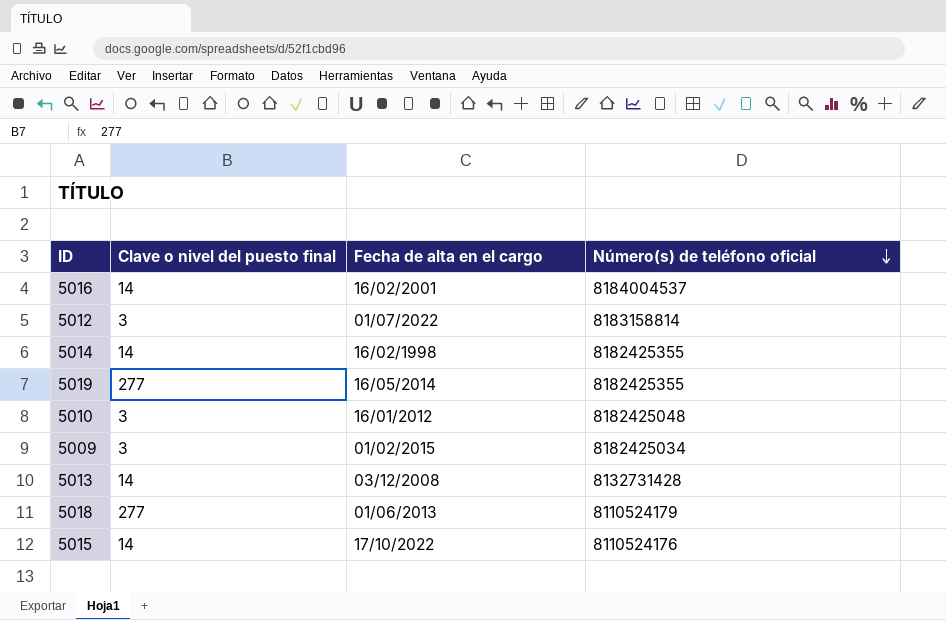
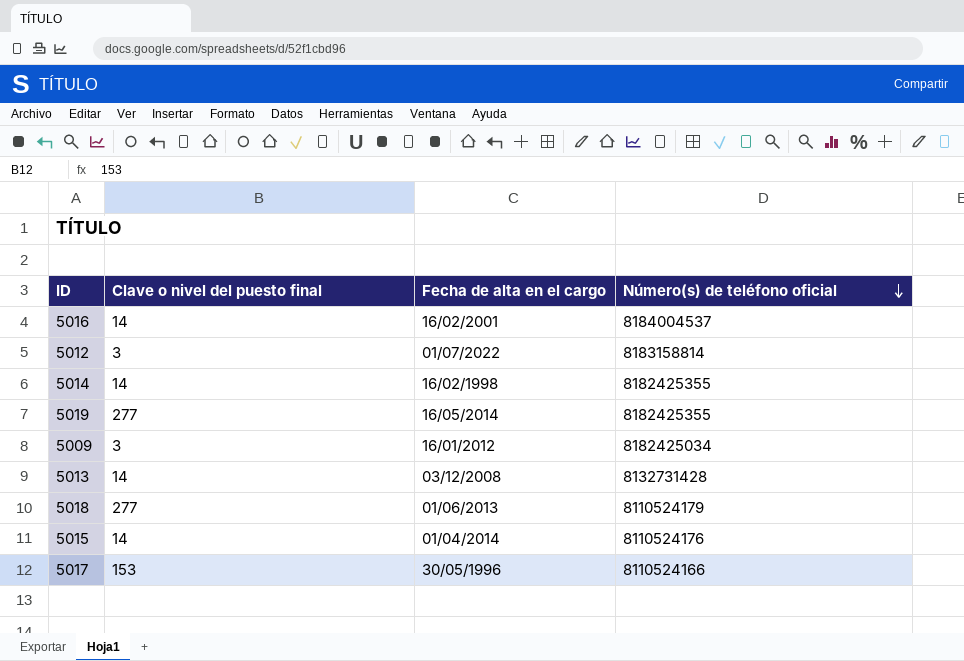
row 5010: 3 | 16/01/2012 | 8182425048 -> none
5009 | Fecha de alta en el cargo: 01/02/2015 -> 16/01/2012
5015 | Fecha de alta en el cargo: 17/10/2022 -> 01/04/2014
row 5017: none -> 153 | 30/05/1996 | 8110524166

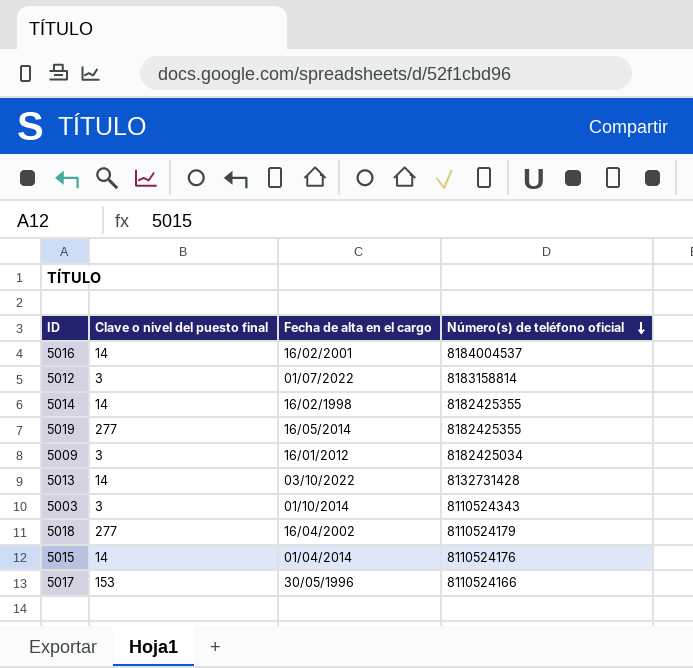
5013 | Fecha de alta en el cargo: 03/12/2008 -> 03/10/2022
row 5003: none -> 3 | 01/10/2014 | 8110524343
5018 | Fecha de alta en el cargo: 01/06/2013 -> 16/04/2002

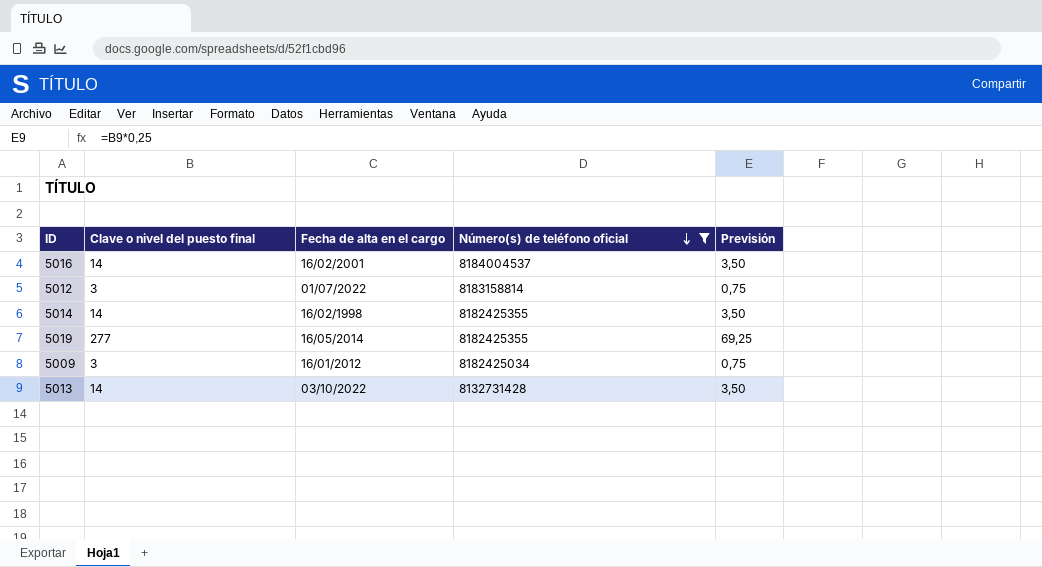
filter: none -> Número(s) de teléfono oficial >= 8132731428
column Previsión | formula: none -> [Clave o nivel del puesto final] * 0,25

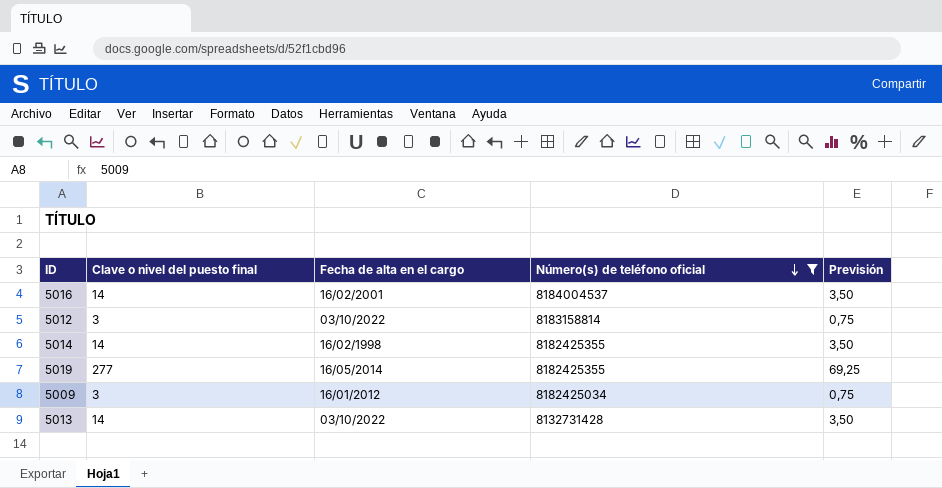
5012 | Fecha de alta en el cargo: 01/07/2022 -> 03/10/2022

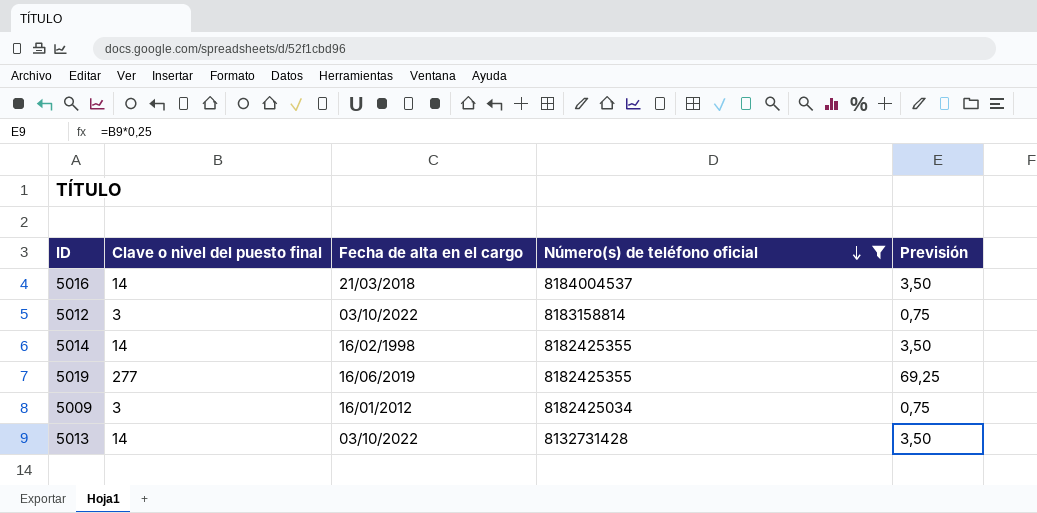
5016 | Fecha de alta en el cargo: 16/02/2001 -> 21/03/2018
5019 | Fecha de alta en el cargo: 16/05/2014 -> 16/06/2019

